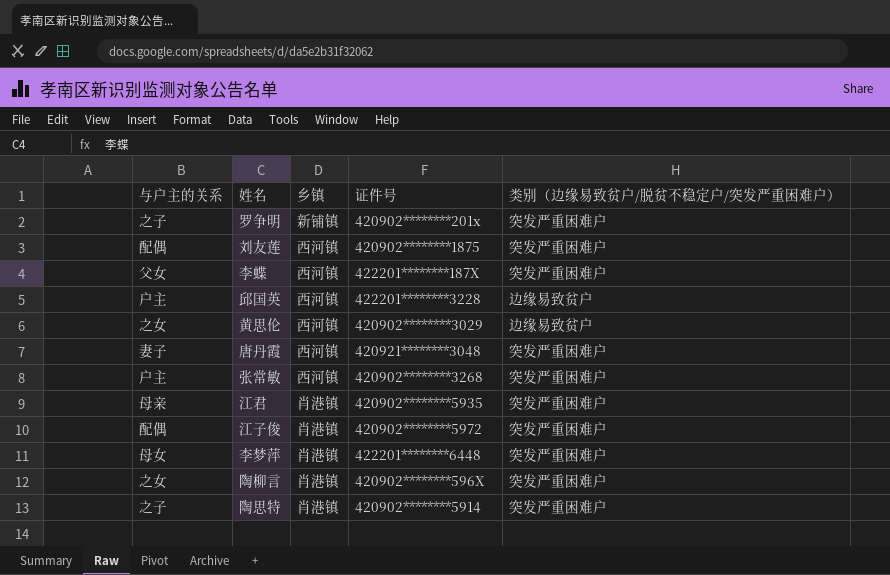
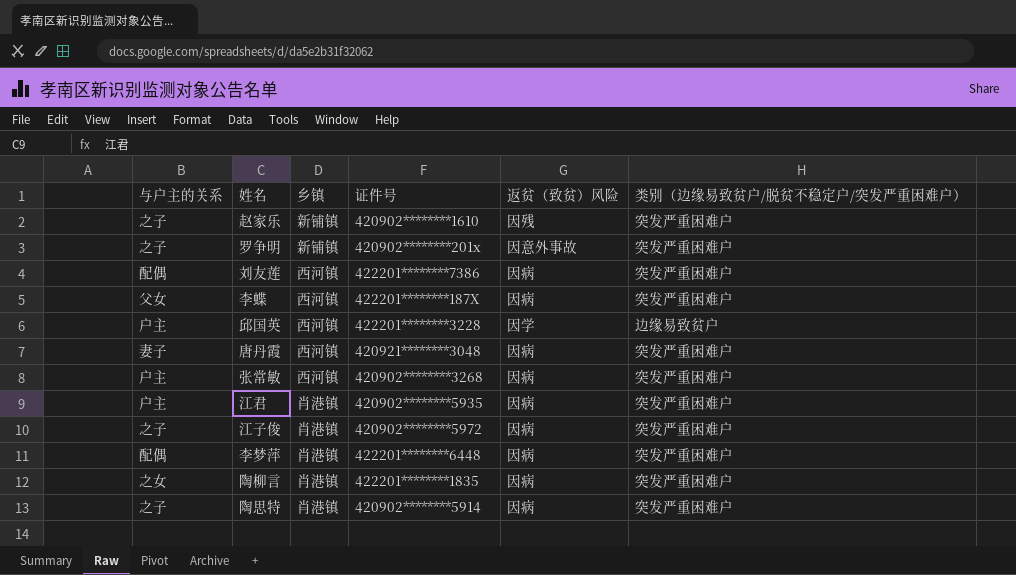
column 返贫（致贫）风险 | position: none -> 5
row 黄思伦: 之女 | 西河镇 | 420902********3029 | 边缘易致贫户 -> none
row 赵家乐: none -> 之子 | 新铺镇 | 420902********1610 | 因残 | 突发严重困难户
刘友莲 | 证件号: 420902********1875 -> 422201********7386
江君 | 与户主的关系: 母亲 -> 户主
江子俊 | 与户主的关系: 配偶 -> 之子
李梦萍 | 与户主的关系: 母女 -> 配偶
陶柳言 | 证件号: 420902********596X -> 422201********1835

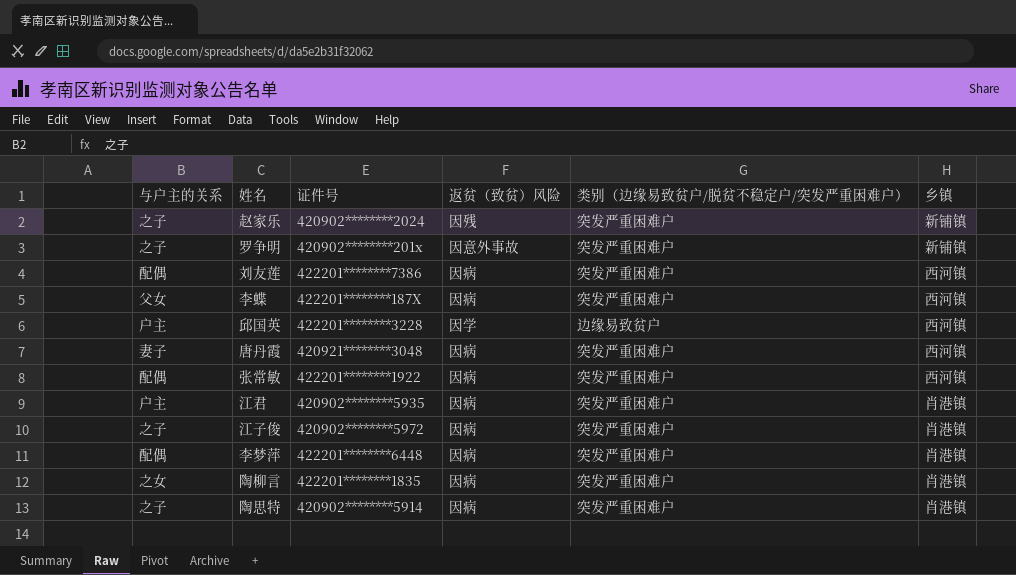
column 乡镇 | position: 3 -> 6
赵家乐 | 证件号: 420902********1610 -> 420902********2024
张常敏 | 与户主的关系: 户主 -> 配偶
张常敏 | 证件号: 420902********3268 -> 422201********1922

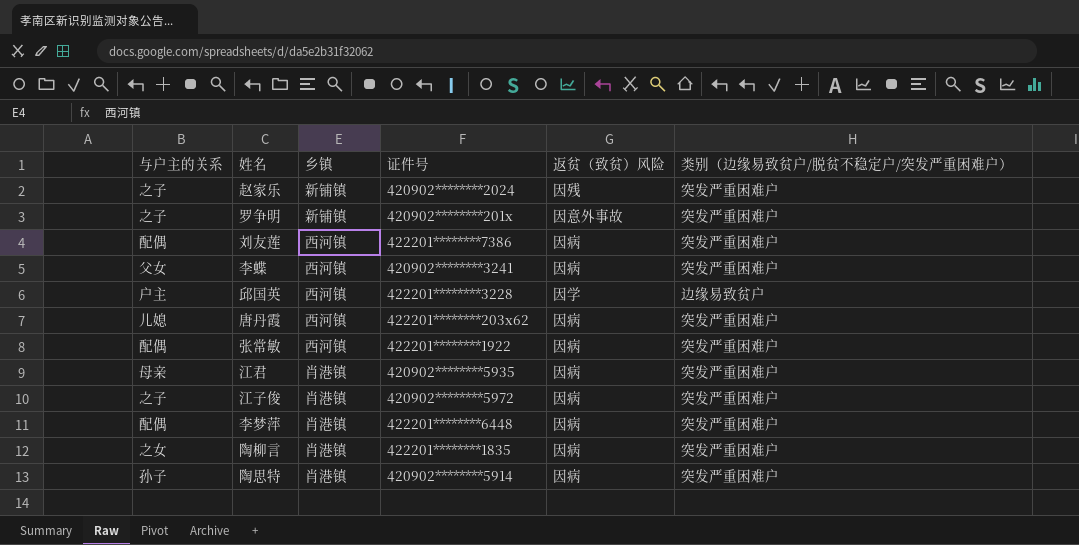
column 乡镇 | position: 6 -> 3
李蝶 | 证件号: 422201********187X -> 420902********3241
唐丹霞 | 与户主的关系: 妻子 -> 儿媳
唐丹霞 | 证件号: 420921********3048 -> 422201********203x62
江君 | 与户主的关系: 户主 -> 母亲
陶思特 | 与户主的关系: 之子 -> 孙子

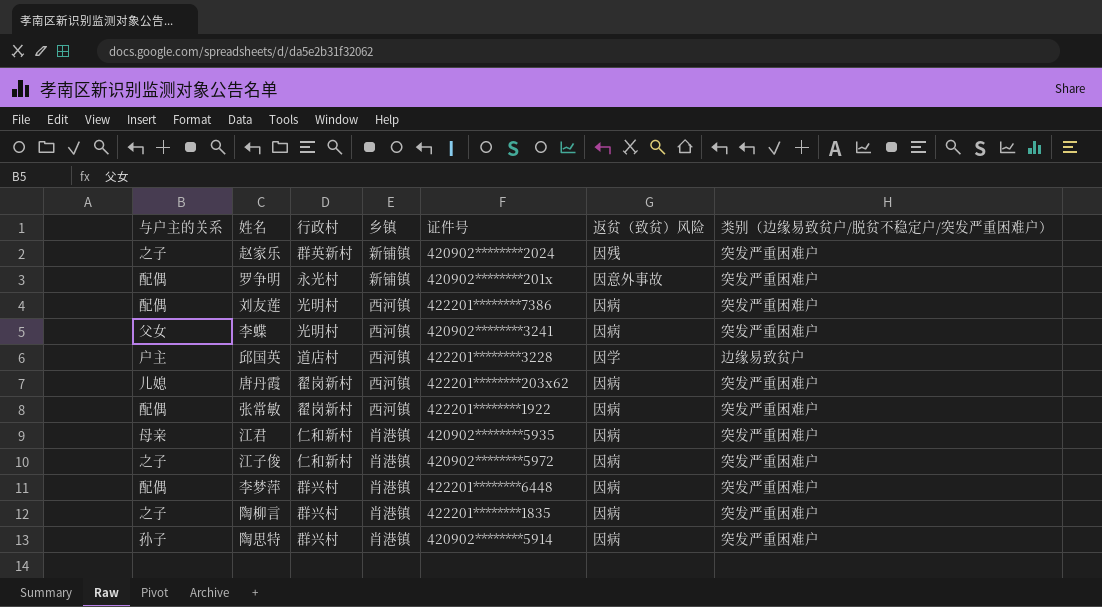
column 行政村 | position: none -> 3
罗争明 | 与户主的关系: 之子 -> 配偶
陶柳言 | 与户主的关系: 之女 -> 之子

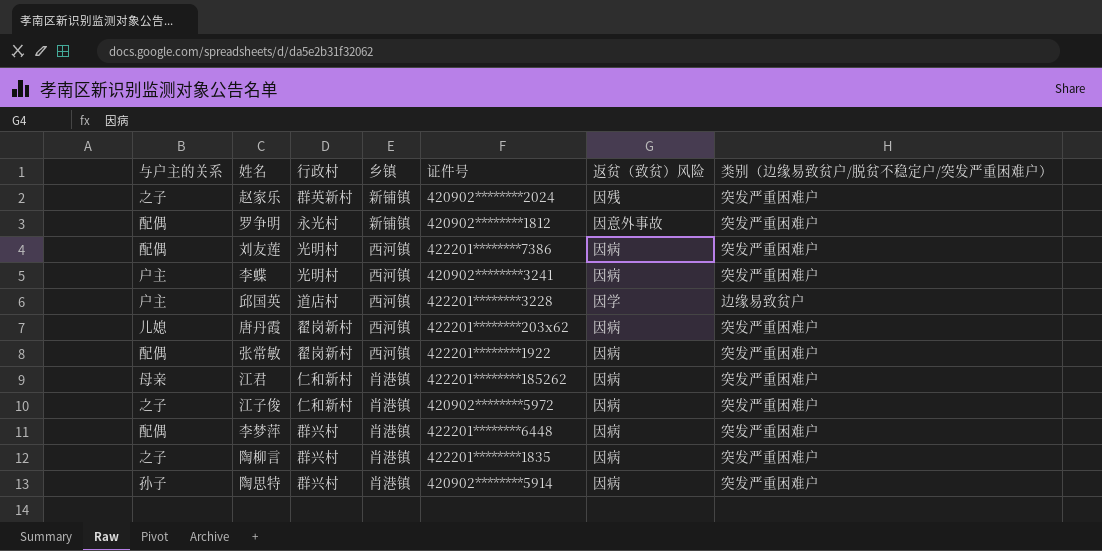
罗争明 | 证件号: 420902********201x -> 420902********1812
李蝶 | 与户主的关系: 父女 -> 户主
江君 | 证件号: 420902********5935 -> 422201********185262

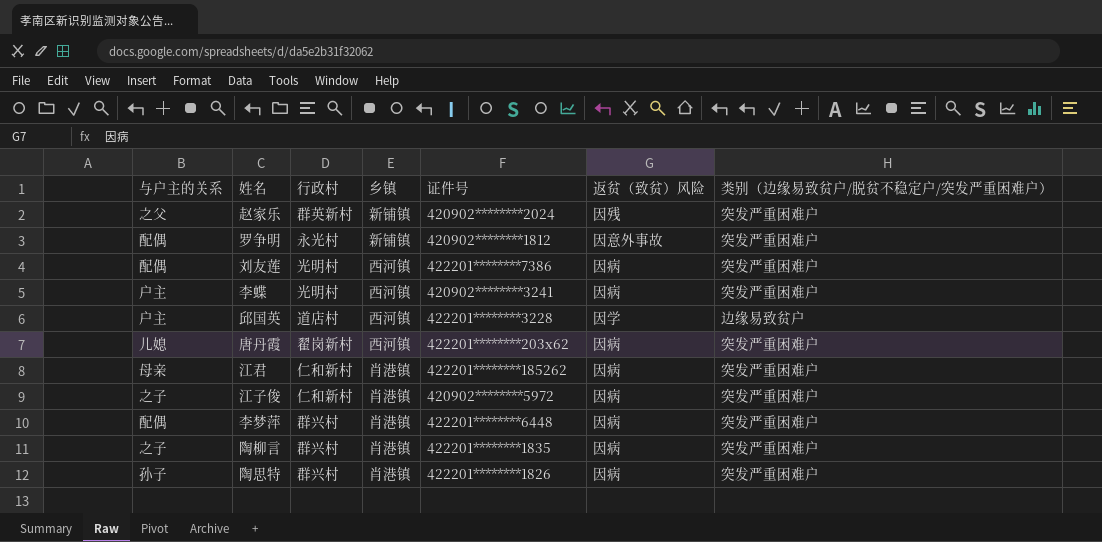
row 张常敏: 配偶 | 翟岗新村 | 西河镇 | 422201********1922 | 因病 | 突发严重困难户 -> none
赵家乐 | 与户主的关系: 之子 -> 之父
陶思特 | 证件号: 420902********5914 -> 422201********1826

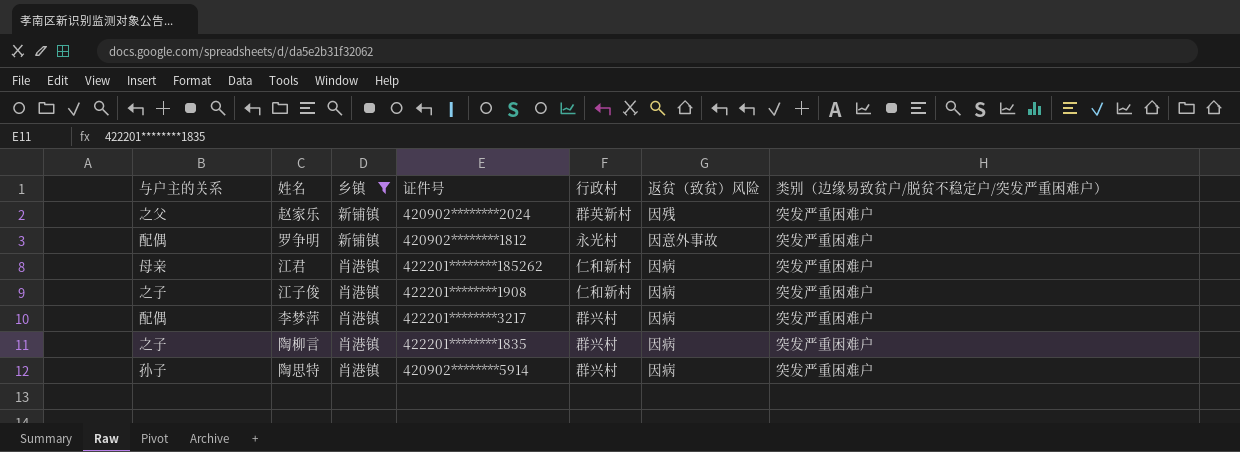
filter: none -> 乡镇 != 西河镇
column 行政村 | position: 3 -> 5
江子俊 | 证件号: 420902********5972 -> 422201********1908
李梦萍 | 证件号: 422201********6448 -> 422201********3217
陶思特 | 证件号: 422201********1826 -> 420902********5914

